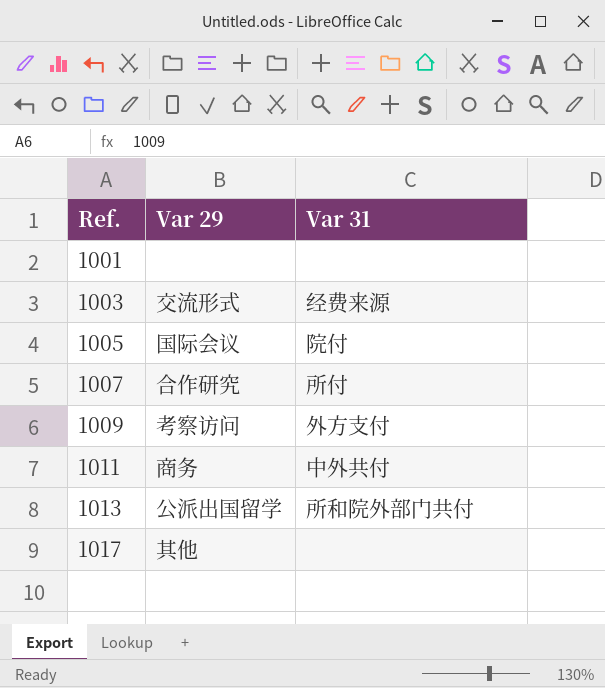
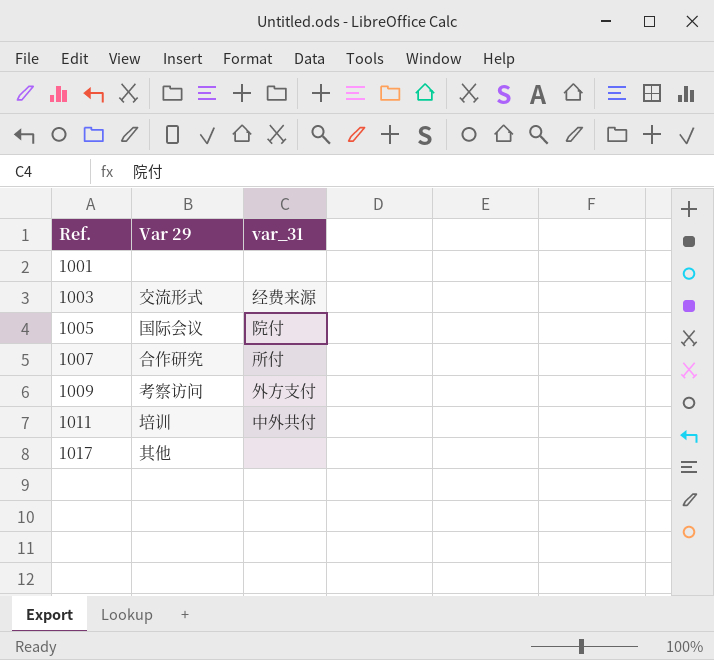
column name: Var 31 -> var_31
row 1013: 公派出国留学 | 所和院外部门共付 -> none
1011 | Var 29: 商务 -> 培训

